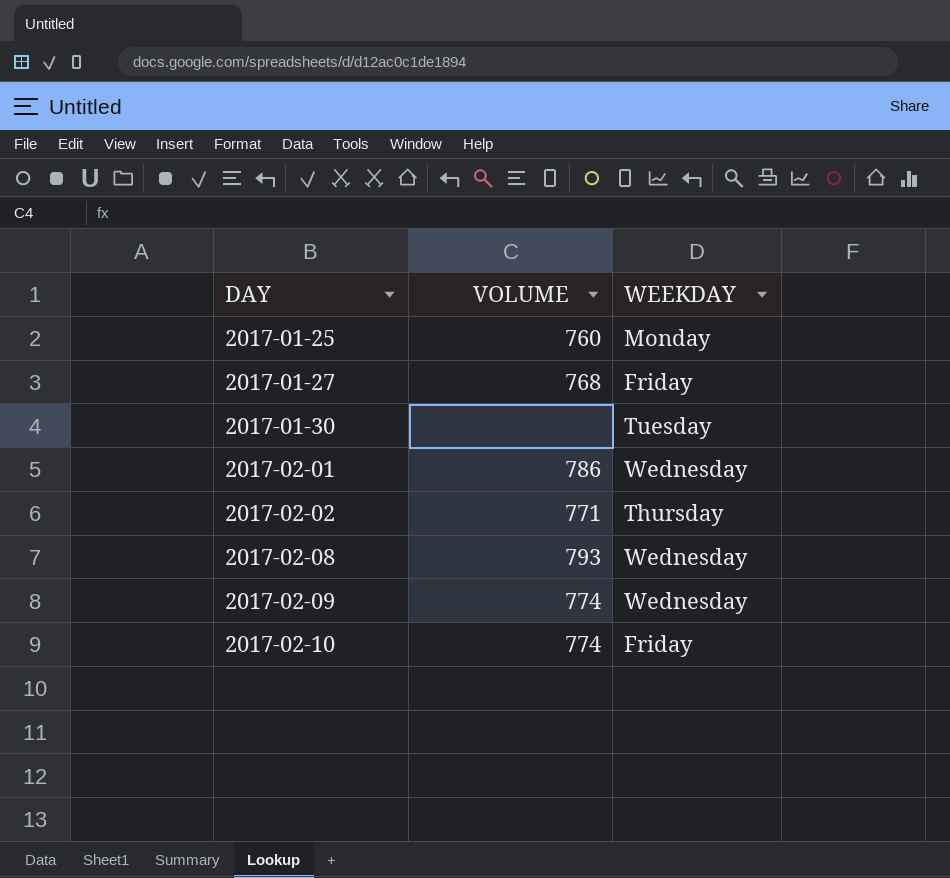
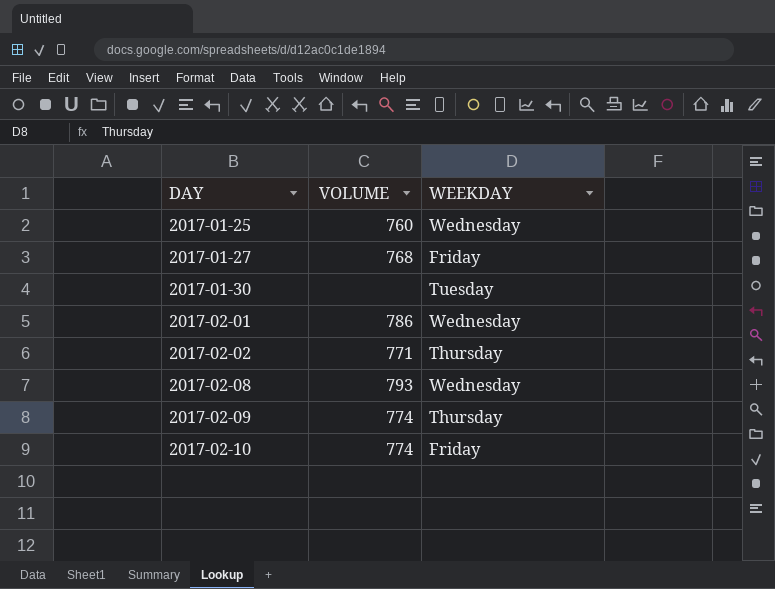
2017-01-25 | WEEKDAY: Monday -> Wednesday
2017-02-09 | WEEKDAY: Wednesday -> Thursday

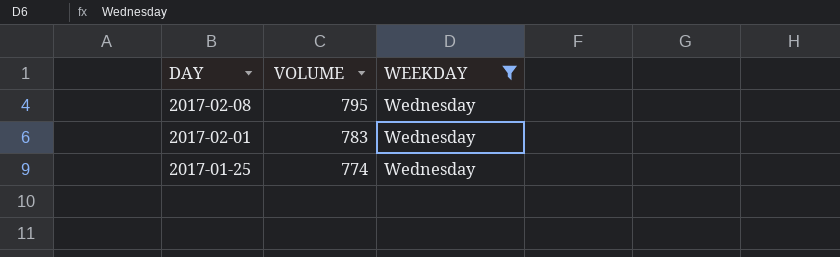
filter: none -> WEEKDAY = Wednesday
row order: DAY ascending -> DAY descending
2017-02-08 | VOLUME: 793 -> 795
2017-02-01 | VOLUME: 786 -> 783
2017-01-25 | VOLUME: 760 -> 774

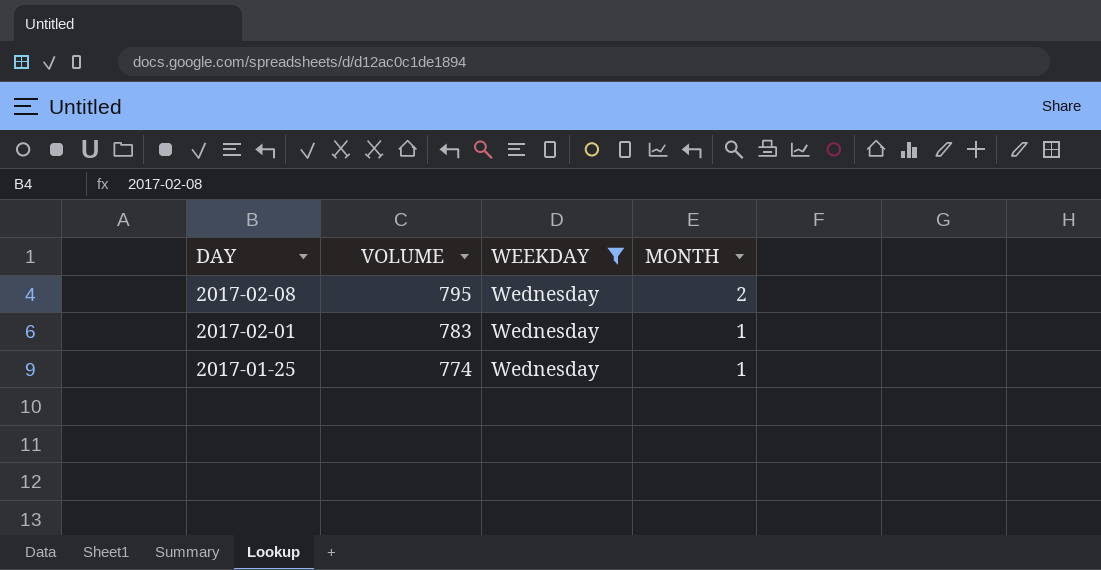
column MONTH | position: none -> 4

